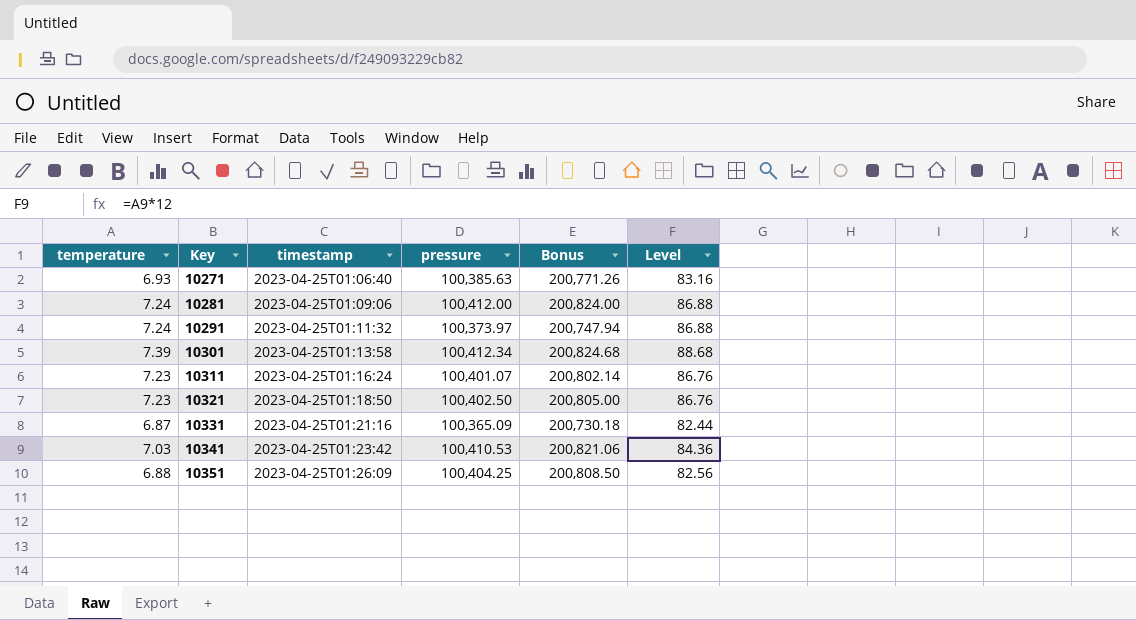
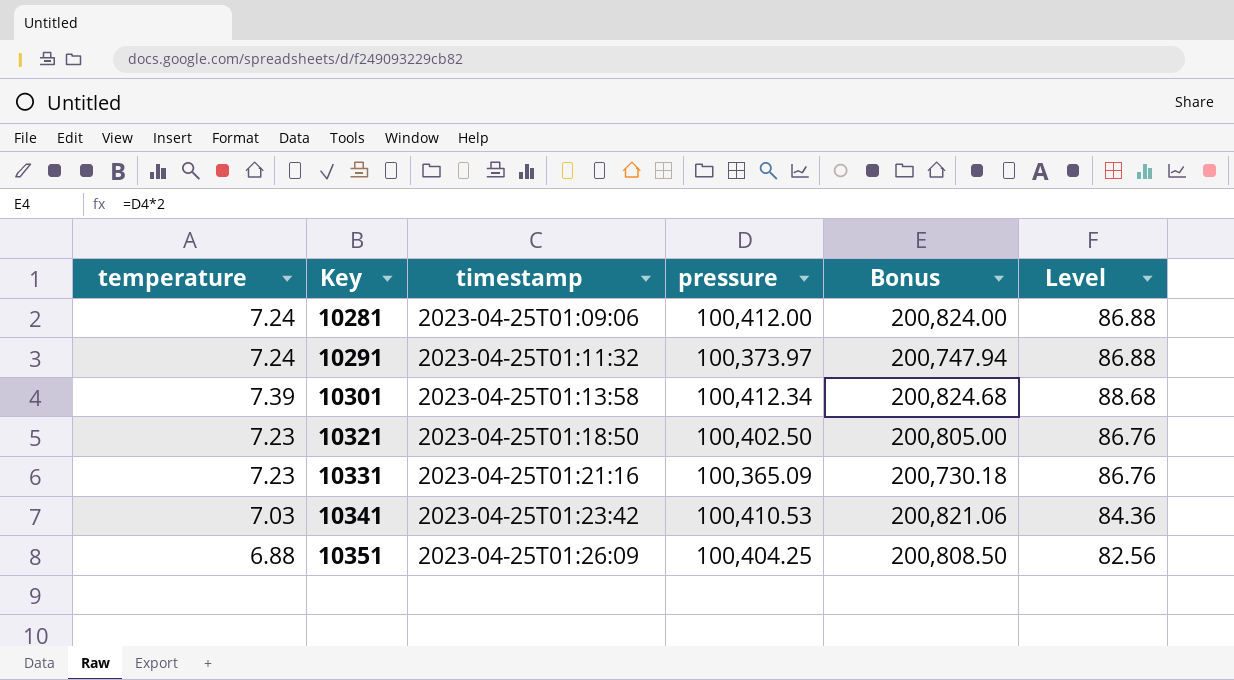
row 10271: 6.93 | 2023-04-25T01:06:40 | 100,385.63 | 200,771.26 | 83.16 -> none
row 10311: 7.23 | 2023-04-25T01:16:24 | 100,401.07 | 200,802.14 | 86.76 -> none
10331 | temperature: 6.87 -> 7.23
10331 | Level: 82.44 -> 86.76

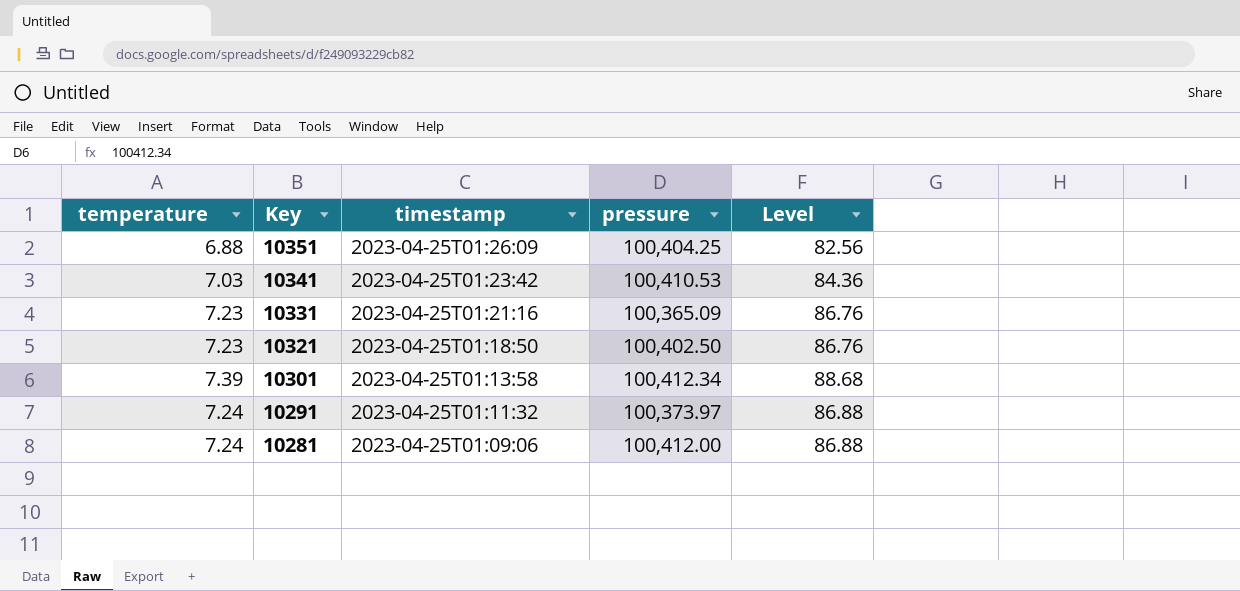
row order: Key ascending -> Key descending
column Bonus | formula: [pressure] * 2 -> none

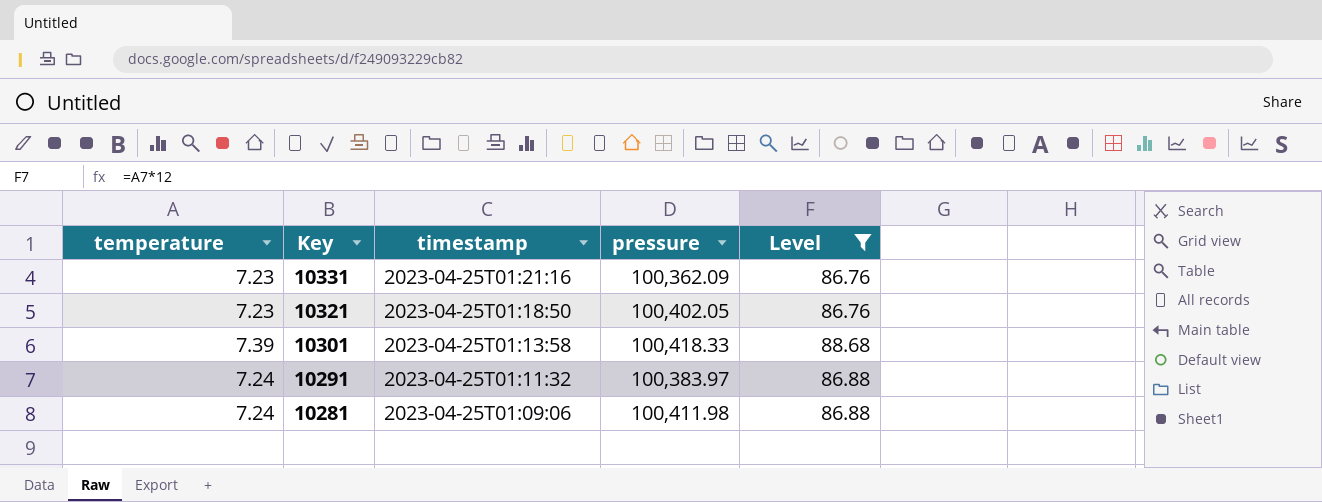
filter: none -> Level >= 86.76
10331 | pressure: 100,365.09 -> 100,362.09
10321 | pressure: 100,402.50 -> 100,402.05
10301 | pressure: 100,412.34 -> 100,418.33
10291 | pressure: 100,373.97 -> 100,383.97
10281 | pressure: 100,412.00 -> 100,411.98

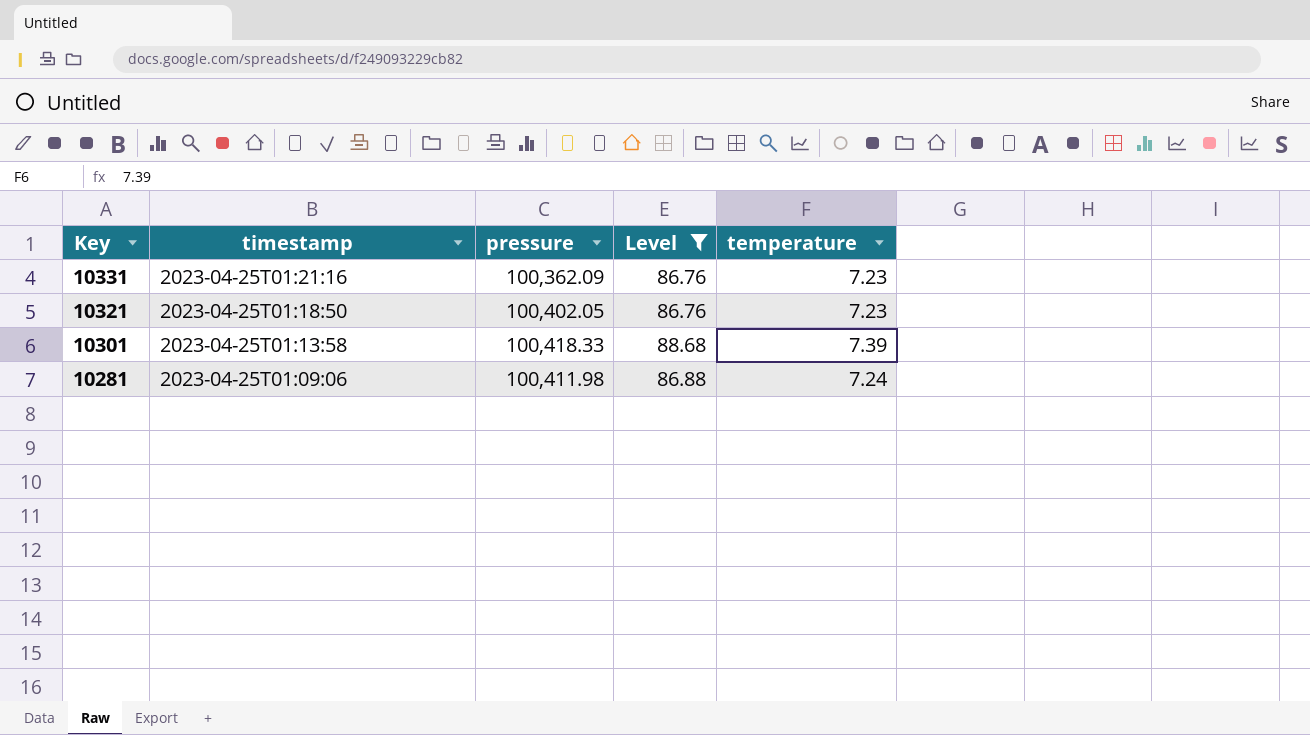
column temperature | position: 1 -> 5
row 10291: 7.24 | 2023-04-25T01:11:32 | 100,383.97 | 86.88 -> none

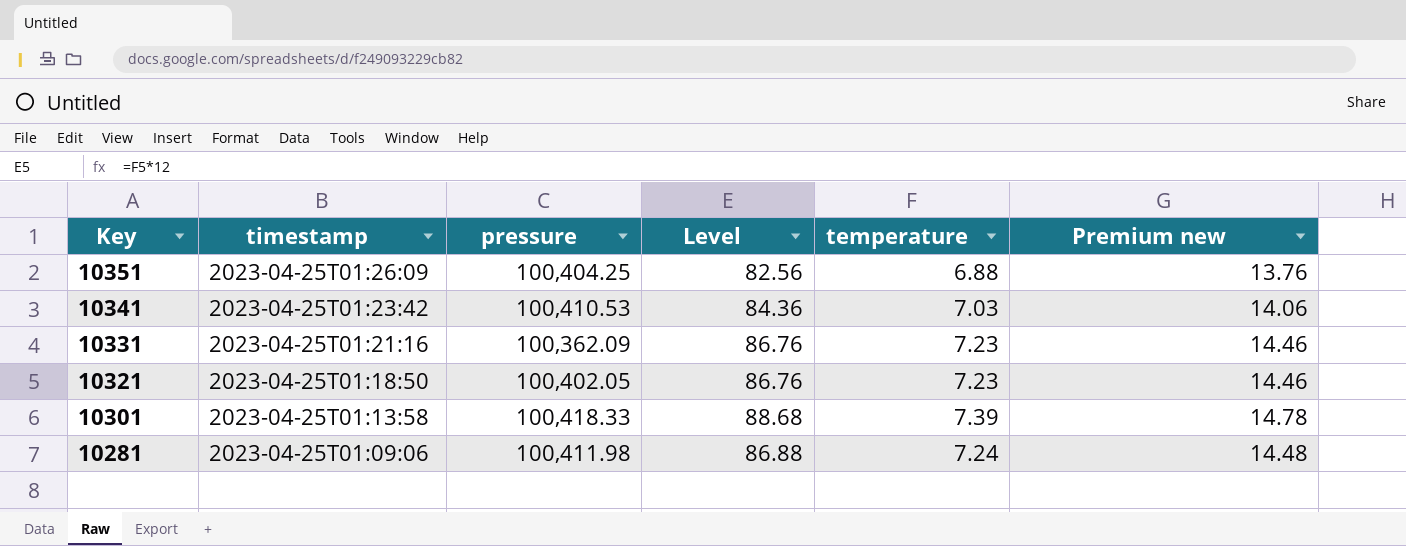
filter: Level >= 86.76 -> none
column Premium new | formula: none -> [temperature] * 2

